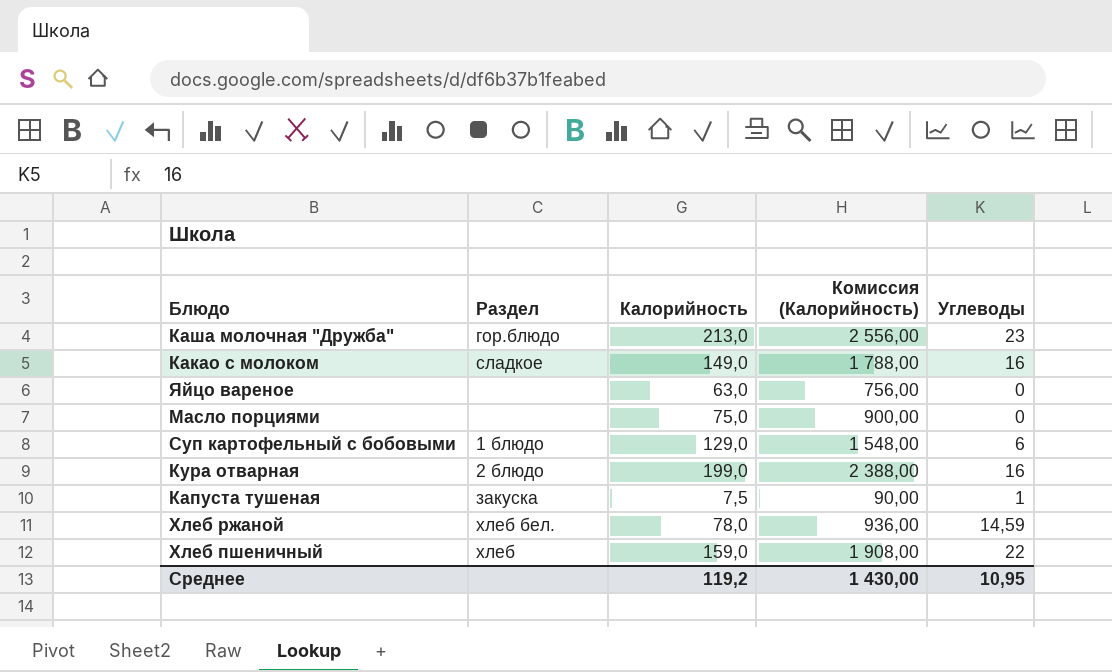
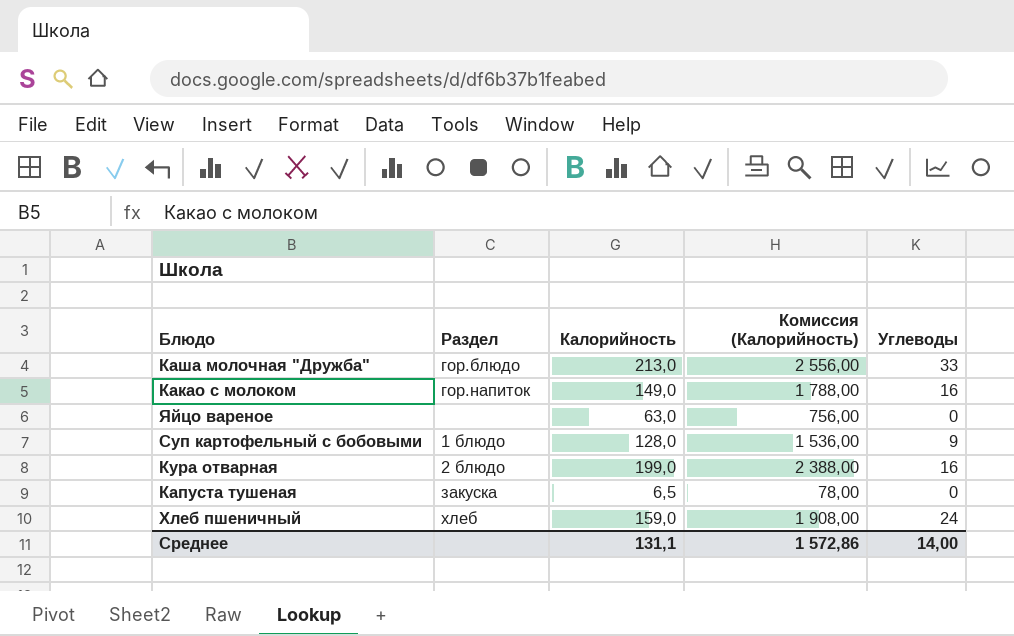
row Масло порциями: none | 75,0 | 900,00 | 0 -> none
row Хлеб ржаной: хлеб бел. | 78,0 | 936,00 | 14,59 -> none
Каша молочная "Дружба" | Углеводы: 23 -> 33
Какао с молоком | Раздел: сладкое -> гор.напиток
Суп картофельный с бобовыми | Калорийность: 129,0 -> 128,0
Суп картофельный с бобовыми | Комиссия (Калорийность): 1 548,00 -> 1 536,00
Суп картофельный с бобовыми | Углеводы: 6 -> 9
Капуста тушеная | Калорийность: 7,5 -> 6,5
Капуста тушеная | Комиссия (Калорийность): 90,00 -> 78,00
Капуста тушеная | Углеводы: 1 -> 0
Хлеб пшеничный | Углеводы: 22 -> 24
Среднее | Калорийность: 119,2 -> 131,1
Среднее | Комиссия (Калорийность): 1 430,00 -> 1 572,86
Среднее | Углеводы: 10,95 -> 14,00

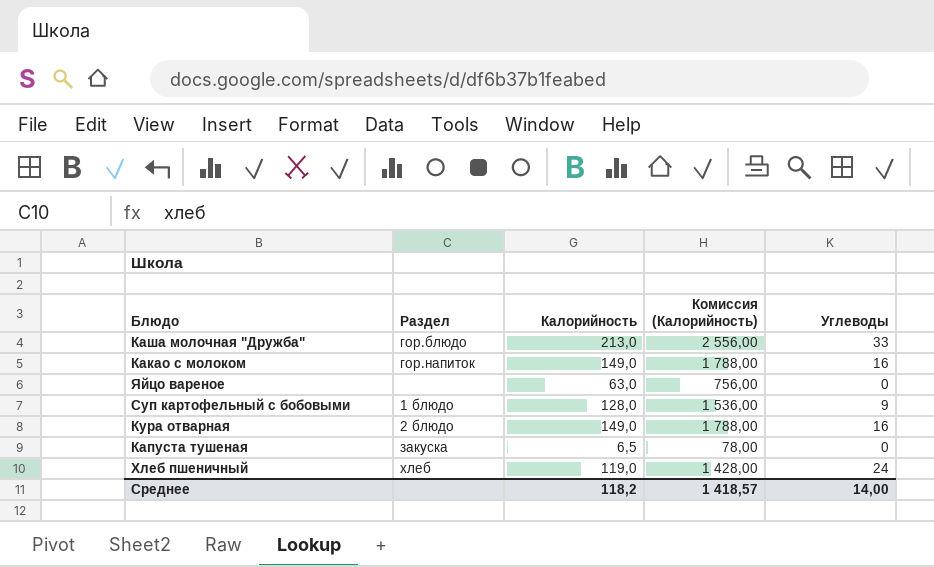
Кура отварная | Калорийность: 199,0 -> 149,0
Кура отварная | Комиссия (Калорийность): 2 388,00 -> 1 788,00
Хлеб пшеничный | Калорийность: 159,0 -> 119,0
Хлеб пшеничный | Комиссия (Калорийность): 1 908,00 -> 1 428,00
Среднее | Калорийность: 131,1 -> 118,2
Среднее | Комиссия (Калорийность): 1 572,86 -> 1 418,57

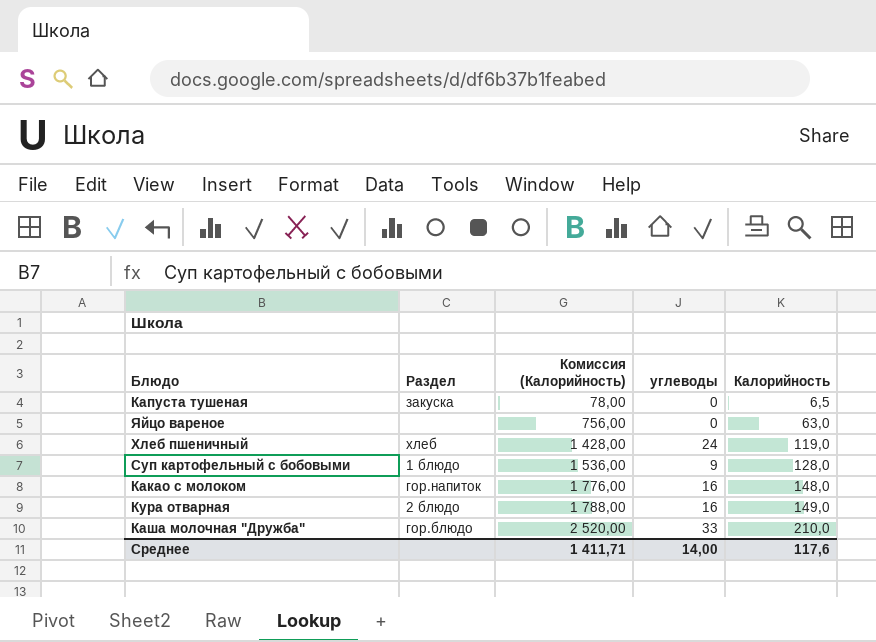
row order: none -> Комиссия (Калорийность) ascending
column name: Углеводы -> углеводы
column Калорийность | position: 3 -> 5
Какао с молоком | Комиссия (Калорийность): 1 788,00 -> 1 776,00
Какао с молоком | Калорийность: 149,0 -> 148,0
Каша молочная "Дружба" | Комиссия (Калорийность): 2 556,00 -> 2 520,00
Каша молочная "Дружба" | Калорийность: 213,0 -> 210,0
Среднее | Комиссия (Калорийность): 1 418,57 -> 1 411,71
Среднее | Калорийность: 118,2 -> 117,6

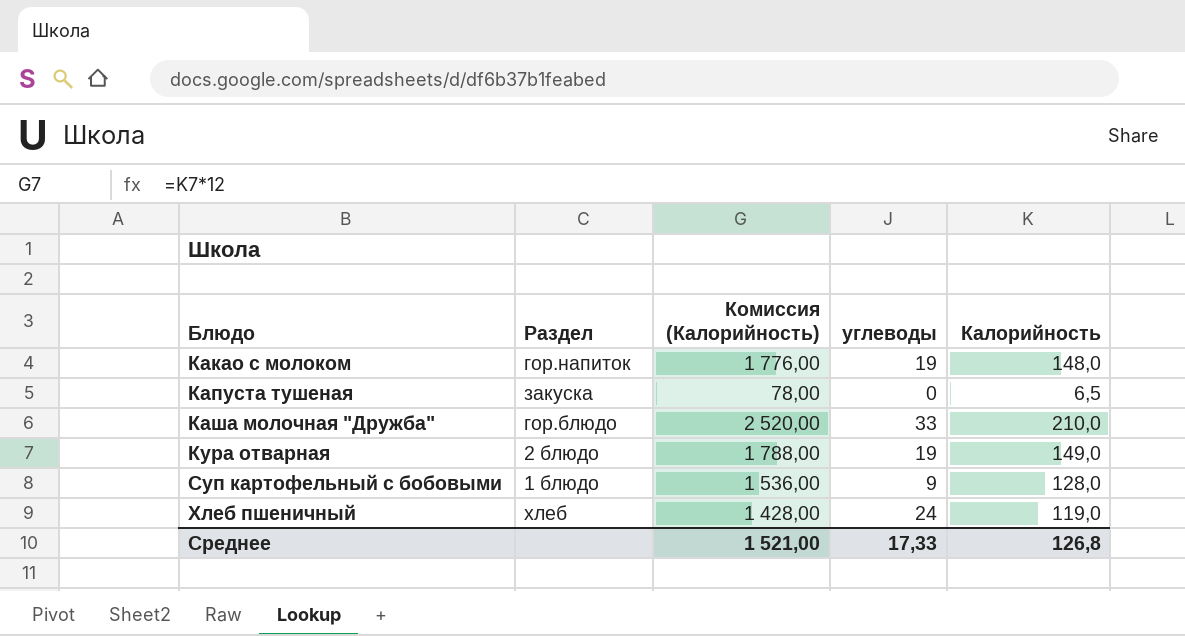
row order: Комиссия (Калорийность) ascending -> Блюдо ascending
row Яйцо вареное: none | 756,00 | 0 | 63,0 -> none
Какао с молоком | углеводы: 16 -> 19
Кура отварная | углеводы: 16 -> 19
Среднее | Комиссия (Калорийность): 1 411,71 -> 1 521,00
Среднее | углеводы: 14,00 -> 17,33
Среднее | Калорийность: 117,6 -> 126,8

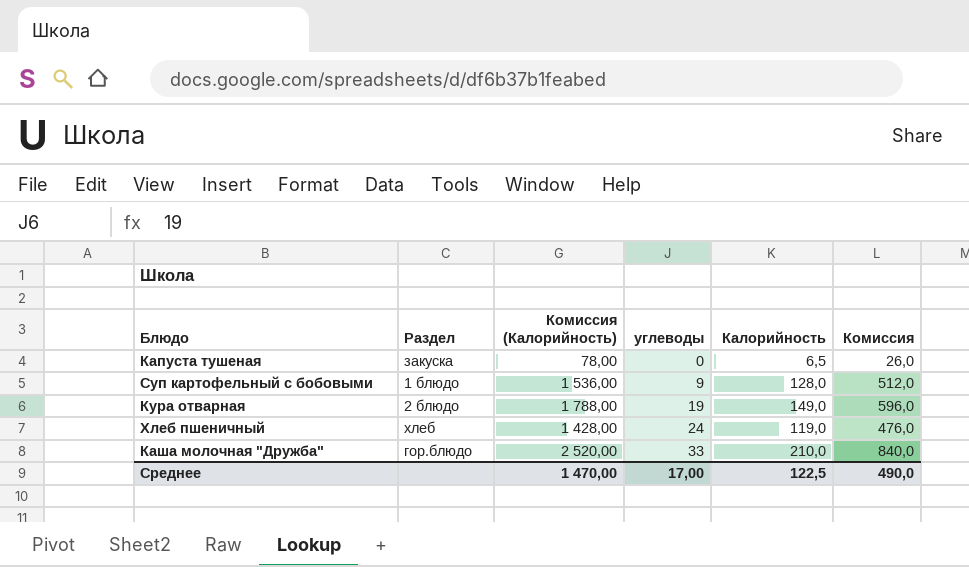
row order: Блюдо ascending -> углеводы ascending
column Комиссия | formula: none -> [Калорийность] * 4
row Какао с молоком: гор.напиток | 1 776,00 | 19 | 148,0 -> none
Среднее | Комиссия (Калорийность): 1 521,00 -> 1 470,00
Среднее | углеводы: 17,33 -> 17,00
Среднее | Калорийность: 126,8 -> 122,5

